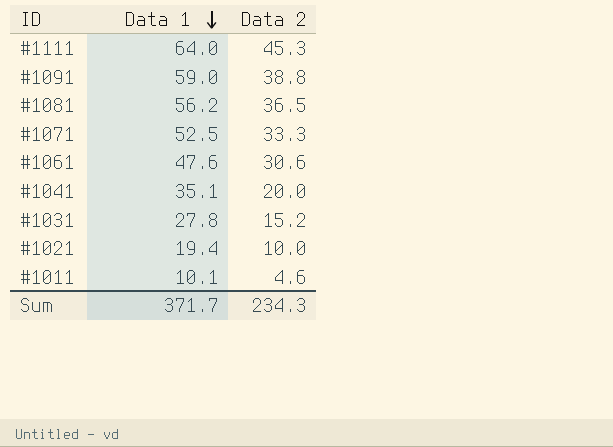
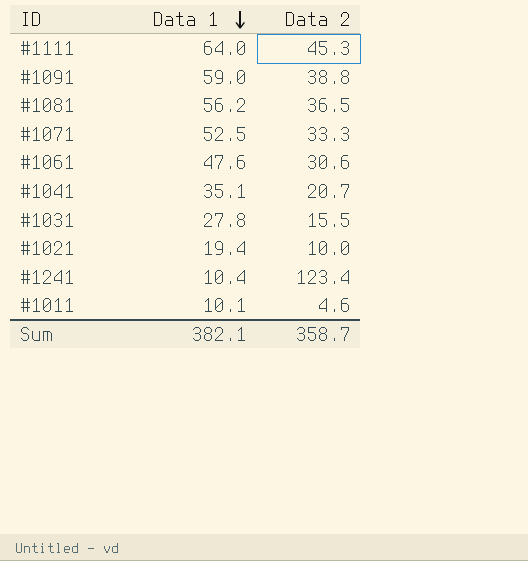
#1041 | Data 2: 20.0 -> 20.7
#1031 | Data 2: 15.2 -> 15.5
row #1241: none -> 10.4 | 123.4
Sum | Data 1: 371.7 -> 382.1
Sum | Data 2: 234.3 -> 358.7

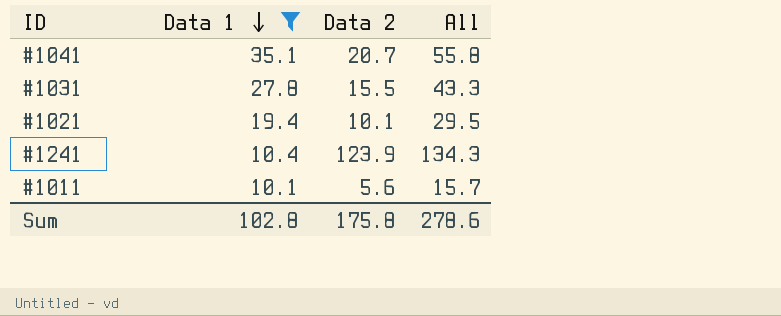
filter: none -> Data 1 <= 35.1
column All | formula: none -> [Data 1] + [Data 2]
#1021 | Data 2: 10.0 -> 10.1
#1241 | Data 2: 123.4 -> 123.9
#1011 | Data 2: 4.6 -> 5.6
Sum | Data 1: 382.1 -> 102.8
Sum | Data 2: 358.7 -> 175.8

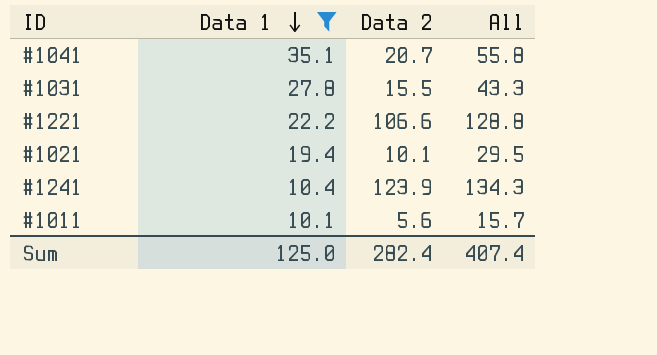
row #1221: none -> 22.2 | 106.6 | 128.8
Sum | Data 1: 102.8 -> 125.0
Sum | Data 2: 175.8 -> 282.4
Sum | All: 278.6 -> 407.4

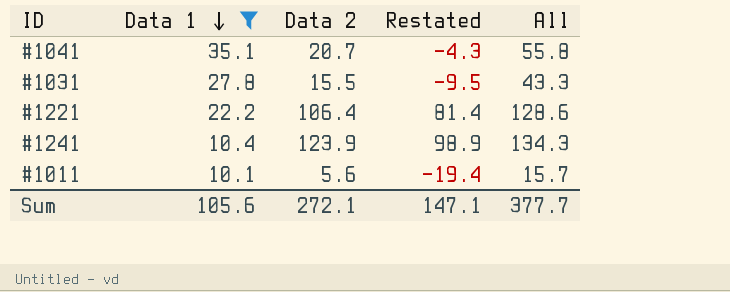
column Restated | formula: none -> [Data 2] - 25
row #1021: 19.4 | 10.1 | 29.5 -> none
#1221 | Data 2: 106.6 -> 106.4
#1221 | All: 128.8 -> 128.6
Sum | Data 1: 125.0 -> 105.6
Sum | Data 2: 282.4 -> 272.1
Sum | All: 407.4 -> 377.7

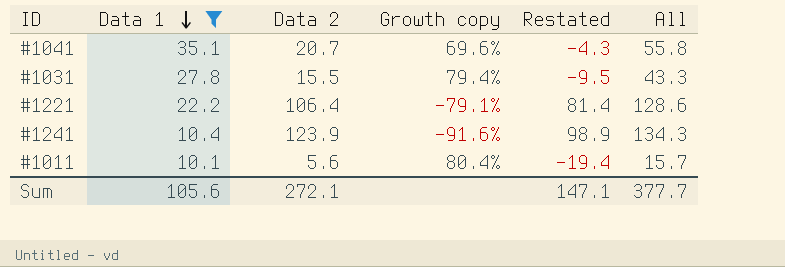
column Growth copy | formula: none -> ([Data 1] - [Data 2]) / [Data 2]

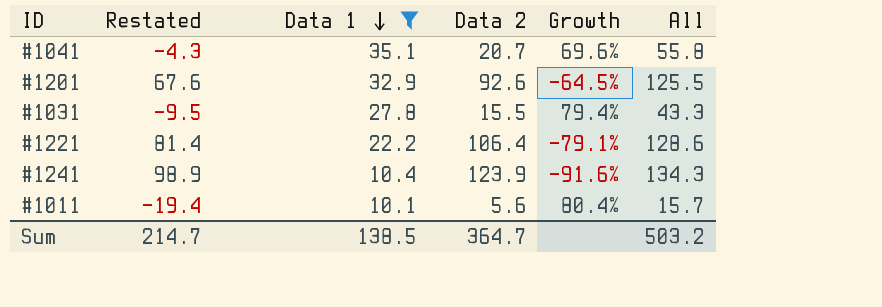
column Restated | position: 5 -> 2
column name: Growth copy -> Growth
row #1201: none -> 67.6 | 32.9 | 92.6 | -64.5% | 125.5
Sum | Restated: 147.1 -> 214.7
Sum | Data 1: 105.6 -> 138.5
Sum | Data 2: 272.1 -> 364.7
Sum | All: 377.7 -> 503.2

